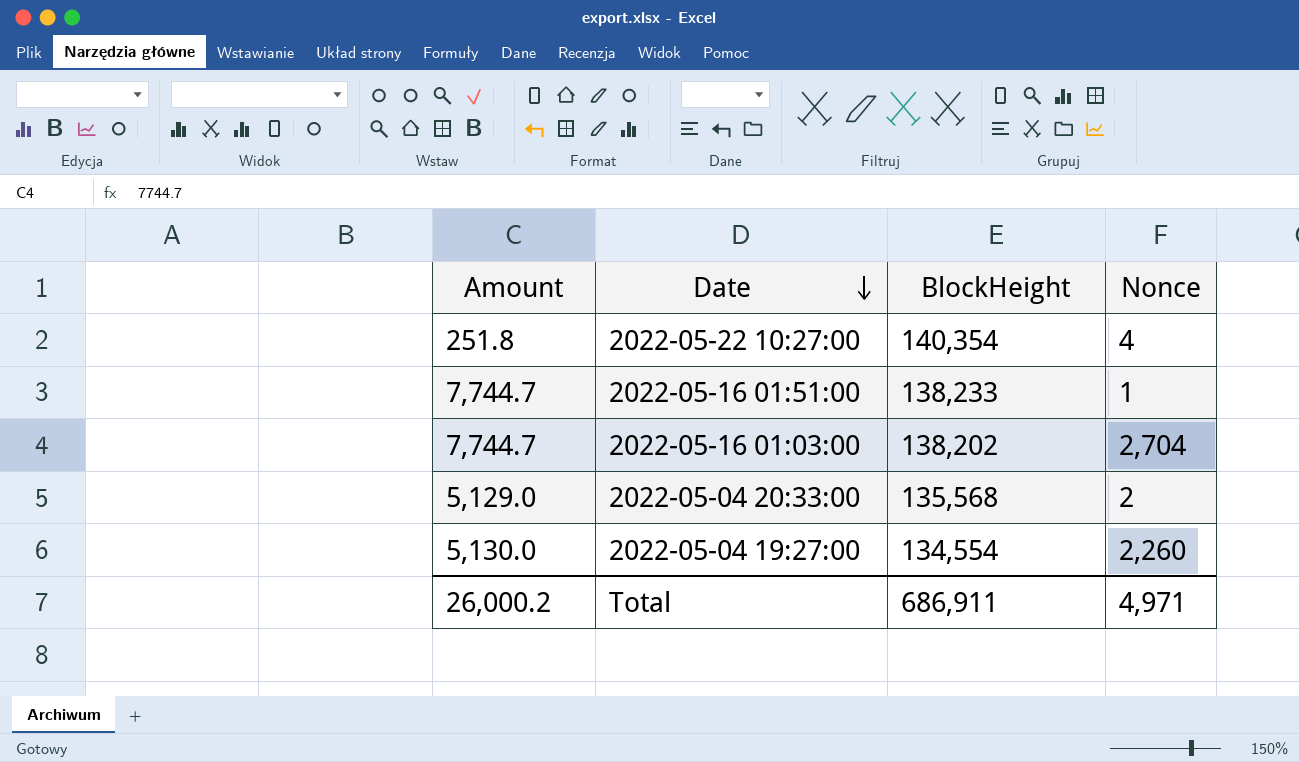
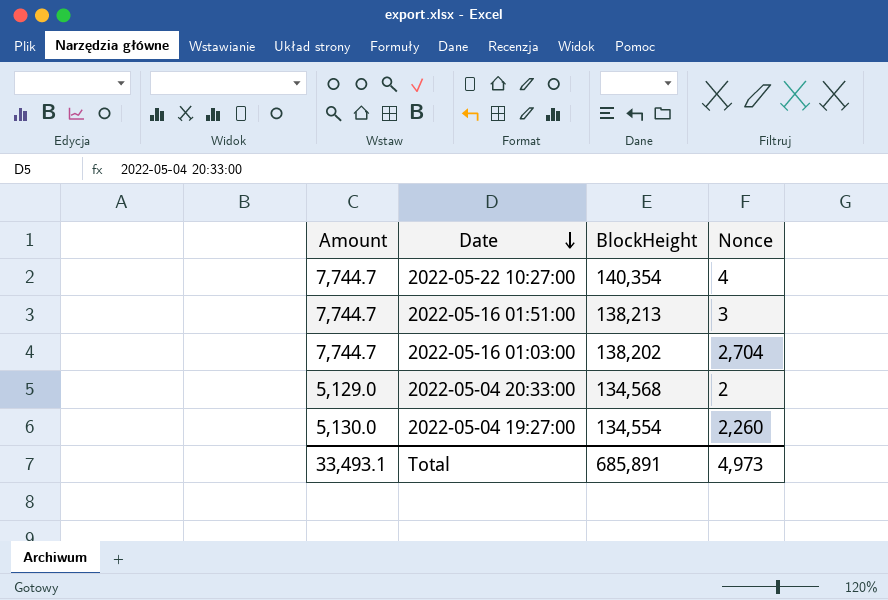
2022-05-22 10:27:00 | Amount: 251.8 -> 7,744.7
2022-05-16 01:51:00 | BlockHeight: 138,233 -> 138,213
2022-05-16 01:51:00 | Nonce: 1 -> 3
2022-05-04 20:33:00 | BlockHeight: 135,568 -> 134,568
Total | Amount: 26,000.2 -> 33,493.1
Total | BlockHeight: 686,911 -> 685,891
Total | Nonce: 4,971 -> 4,973

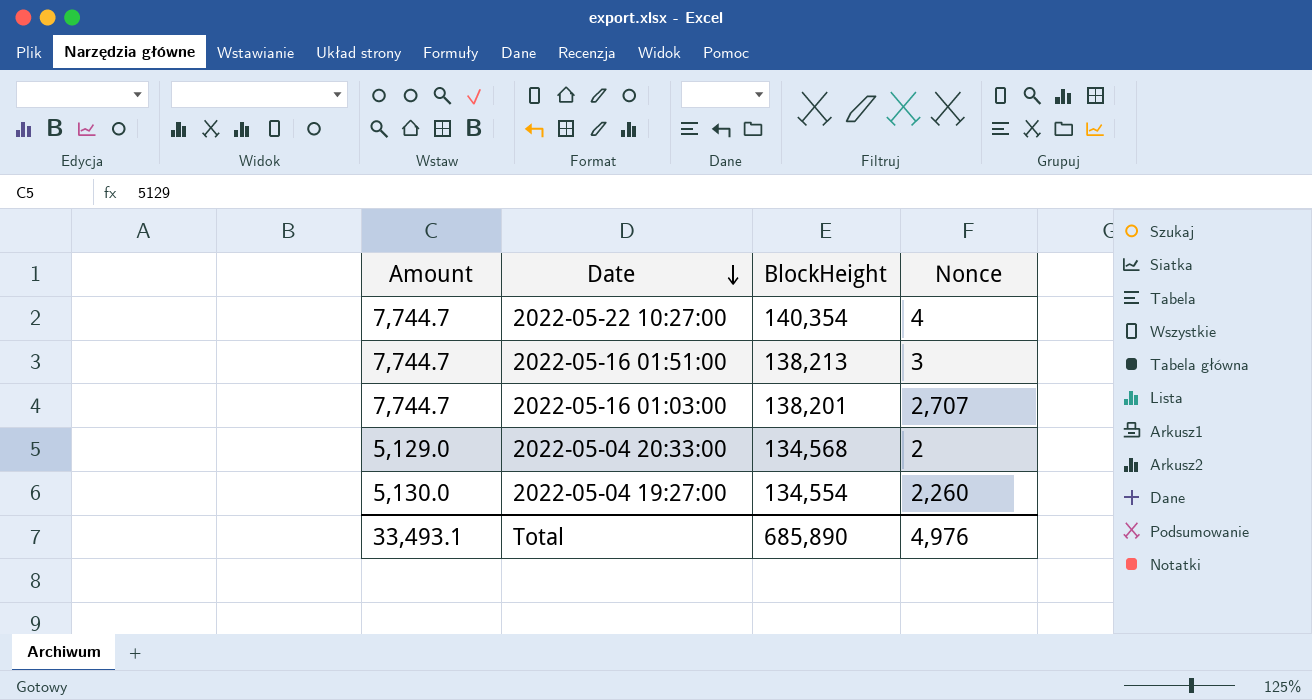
2022-05-16 01:03:00 | BlockHeight: 138,202 -> 138,201
2022-05-16 01:03:00 | Nonce: 2,704 -> 2,707
Total | BlockHeight: 685,891 -> 685,890
Total | Nonce: 4,973 -> 4,976

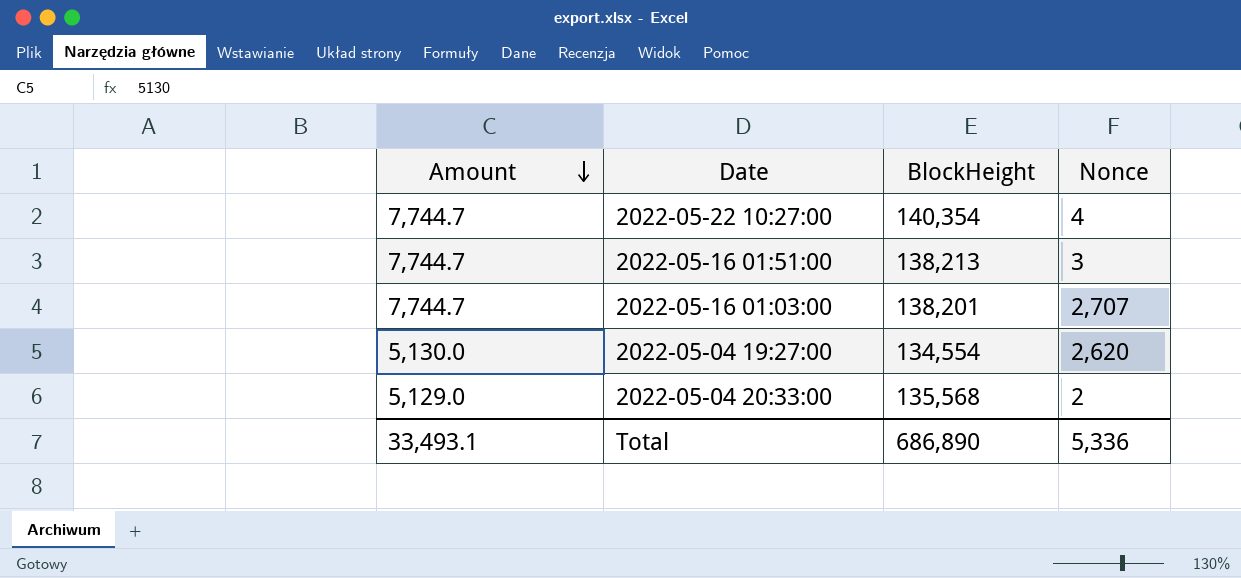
row order: Date descending -> Amount descending
2022-05-04 19:27:00 | Nonce: 2,260 -> 2,620
2022-05-04 20:33:00 | BlockHeight: 134,568 -> 135,568
Total | BlockHeight: 685,890 -> 686,890
Total | Nonce: 4,976 -> 5,336

